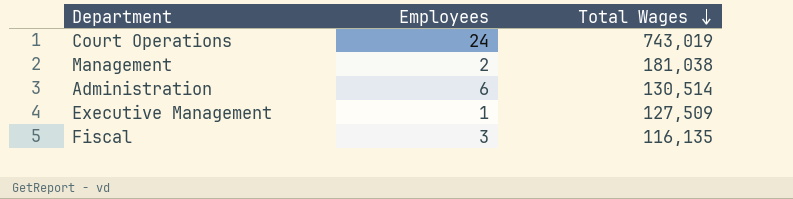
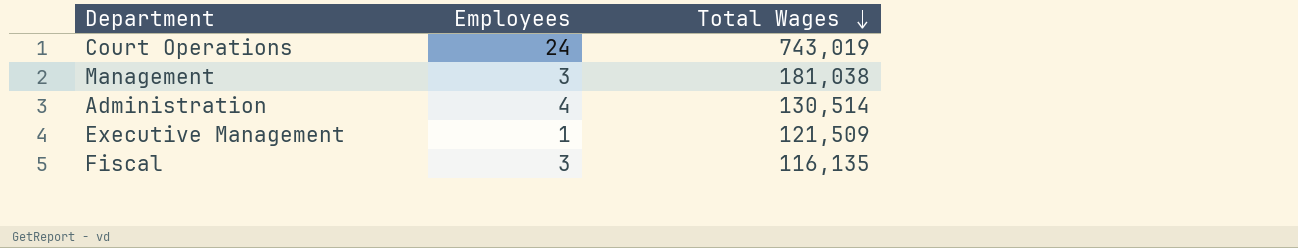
Management | Employees: 2 -> 3
Administration | Employees: 6 -> 4
Executive Management | Total Wages: 127,509 -> 121,509

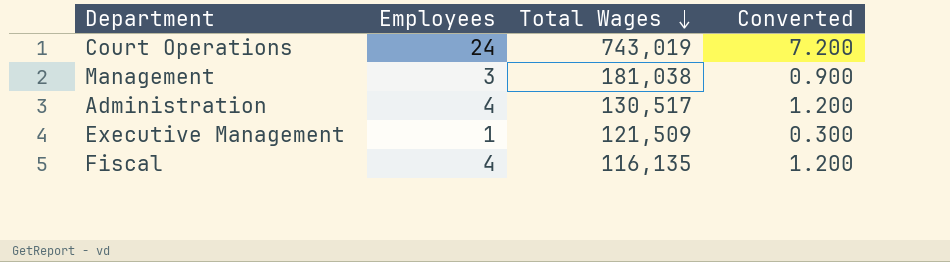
column Converted | formula: none -> [Employees] * 0.3
Administration | Total Wages: 130,514 -> 130,517
Fiscal | Employees: 3 -> 4

